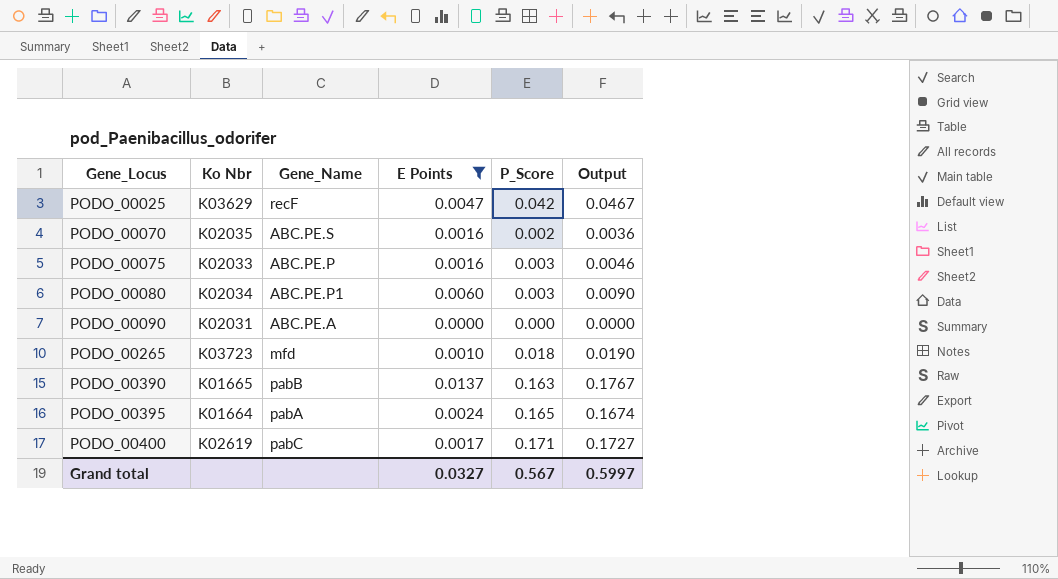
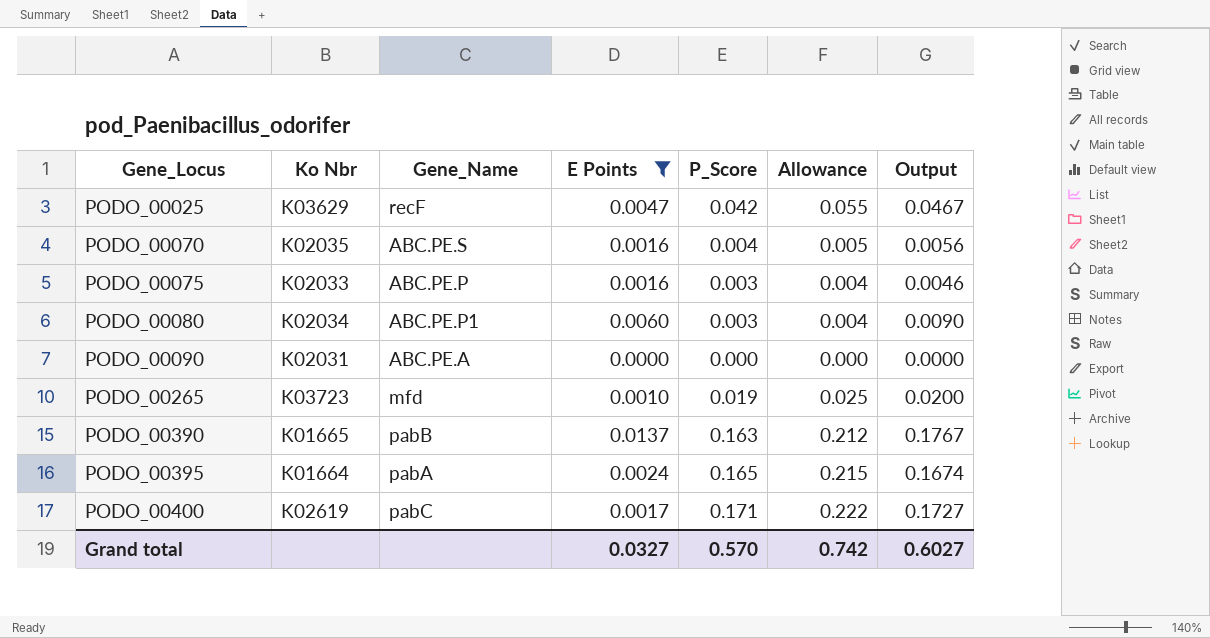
column Allowance | formula: none -> [P_Score] * 1.3
PODO_00070 | P_Score: 0.002 -> 0.004
PODO_00070 | Output: 0.0036 -> 0.0056
PODO_00265 | P_Score: 0.018 -> 0.019
PODO_00265 | Output: 0.0190 -> 0.0200
Grand total | P_Score: 0.567 -> 0.570
Grand total | Output: 0.5997 -> 0.6027

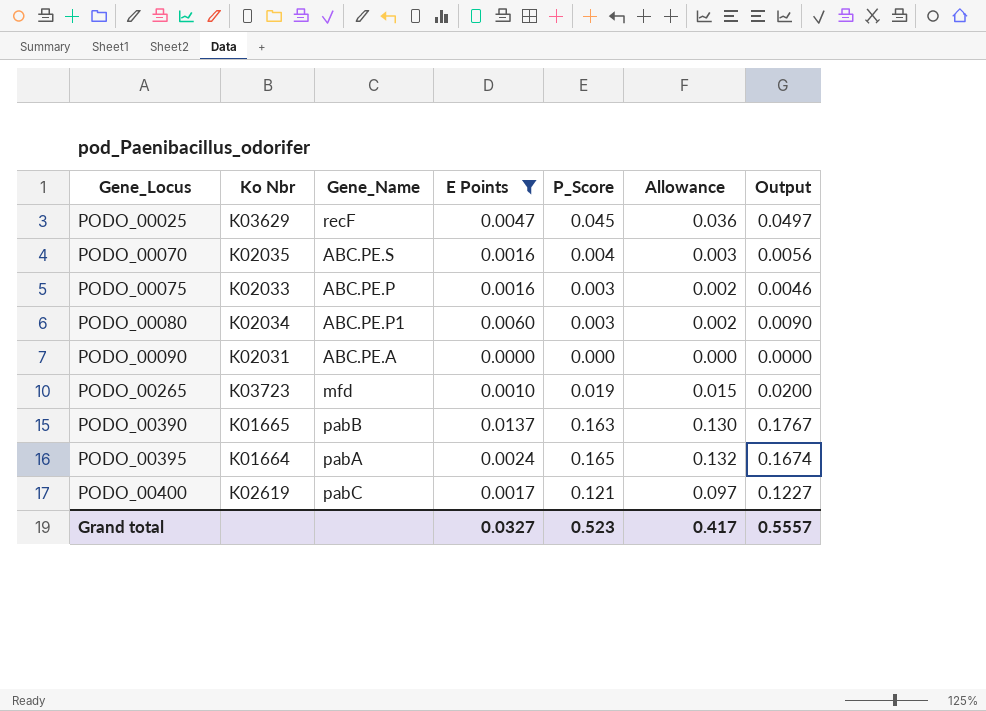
column Allowance | formula: [P_Score] * 1.3 -> [P_Score] * 0.8
PODO_00025 | P_Score: 0.042 -> 0.045
PODO_00025 | Output: 0.0467 -> 0.0497
PODO_00400 | P_Score: 0.171 -> 0.121
PODO_00400 | Output: 0.1727 -> 0.1227
Grand total | P_Score: 0.570 -> 0.523
Grand total | Allowance: 0.742 -> 0.417
Grand total | Output: 0.6027 -> 0.5557

